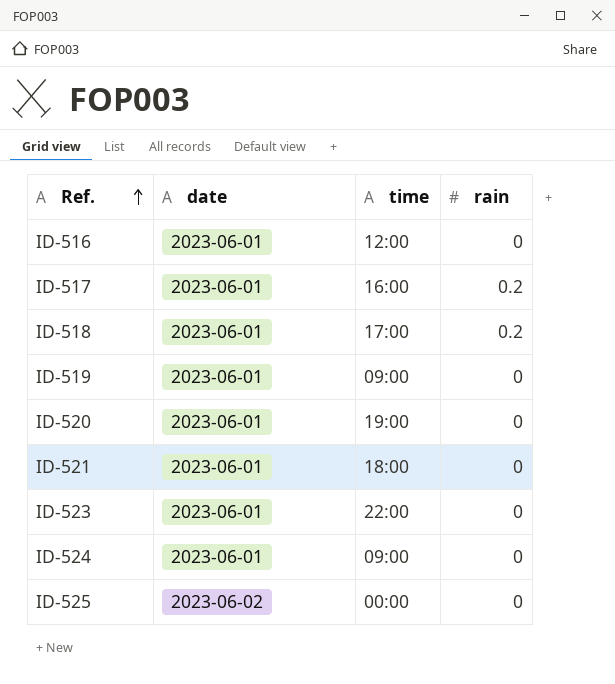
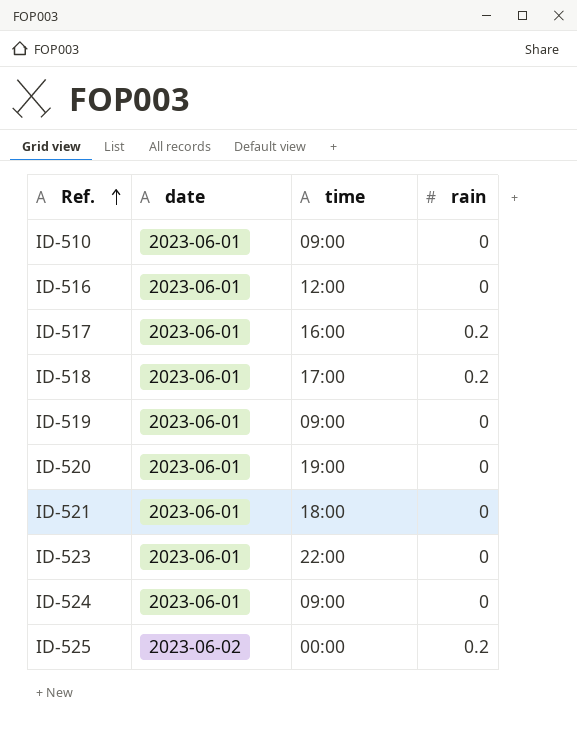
row ID-510: none -> 2023-06-01 | 09:00 | 0
ID-525 | rain: 0 -> 0.2

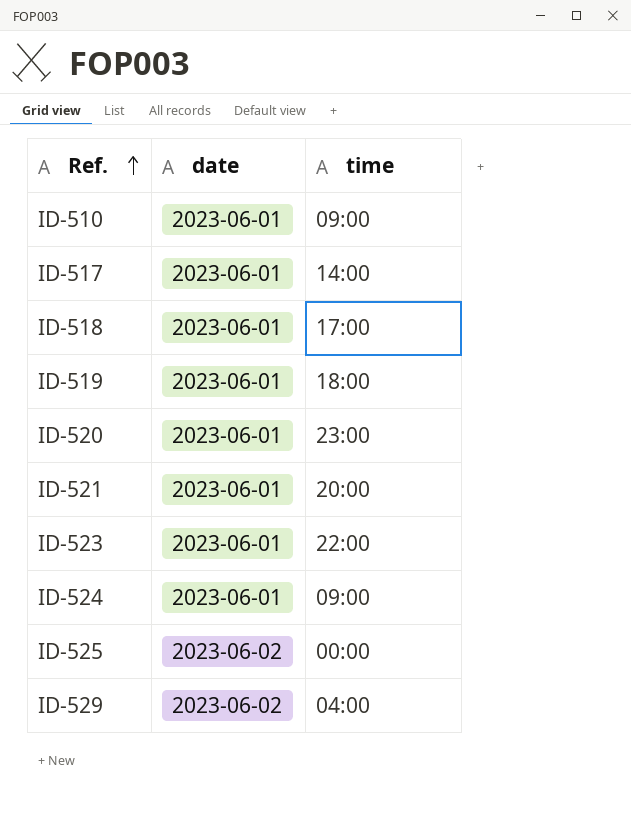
column rain | position: 4 -> none
row ID-516: 2023-06-01 | 12:00 | 0 -> none
ID-517 | time: 16:00 -> 14:00
ID-519 | time: 09:00 -> 18:00
ID-520 | time: 19:00 -> 23:00
ID-521 | time: 18:00 -> 20:00
row ID-529: none -> 2023-06-02 | 04:00

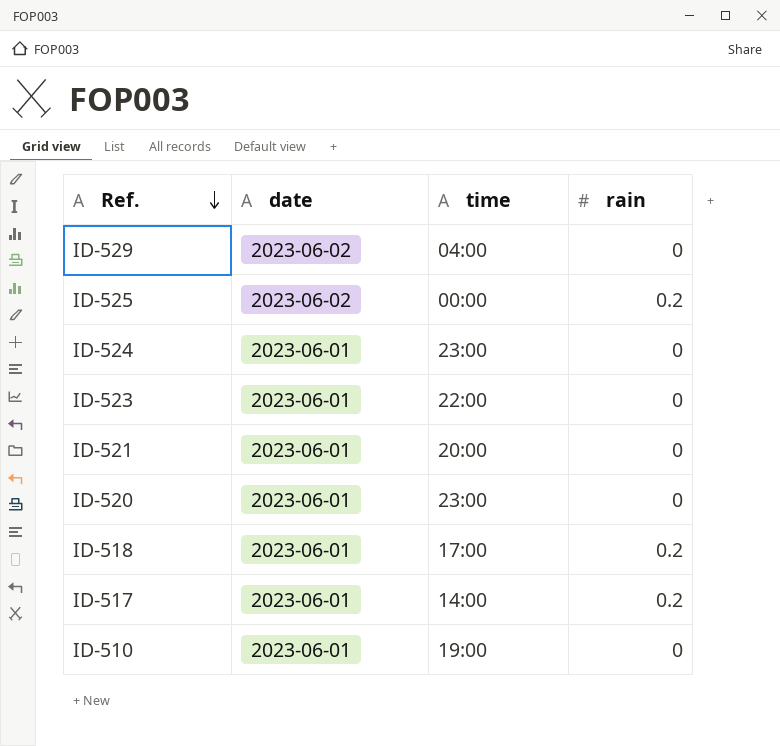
row order: Ref. ascending -> Ref. descending
column rain | position: none -> 4
row ID-519: 2023-06-01 | 18:00 -> none
ID-524 | time: 09:00 -> 23:00
ID-510 | time: 09:00 -> 19:00

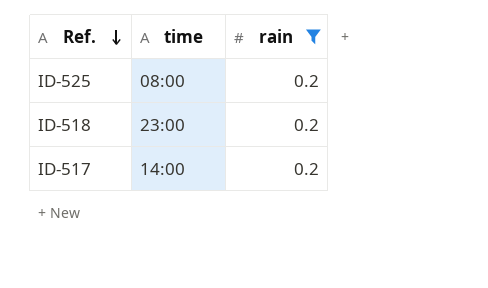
filter: none -> rain = 0.2
column date | position: 2 -> none
ID-525 | time: 00:00 -> 08:00
ID-518 | time: 17:00 -> 23:00

